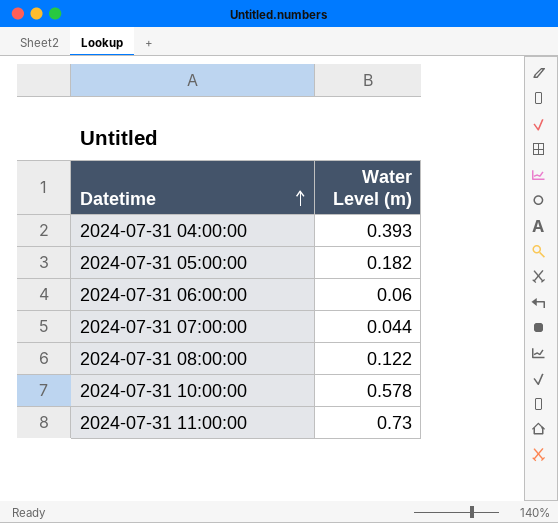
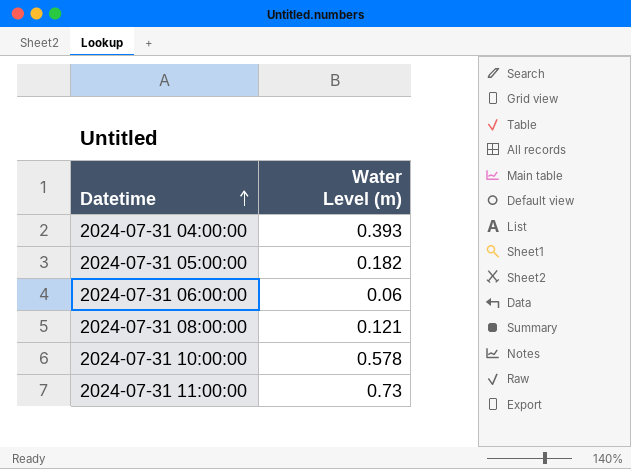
row 2024-07-31 07:00:00: 0.044 -> none
2024-07-31 08:00:00 | Water Level (m): 0.122 -> 0.121

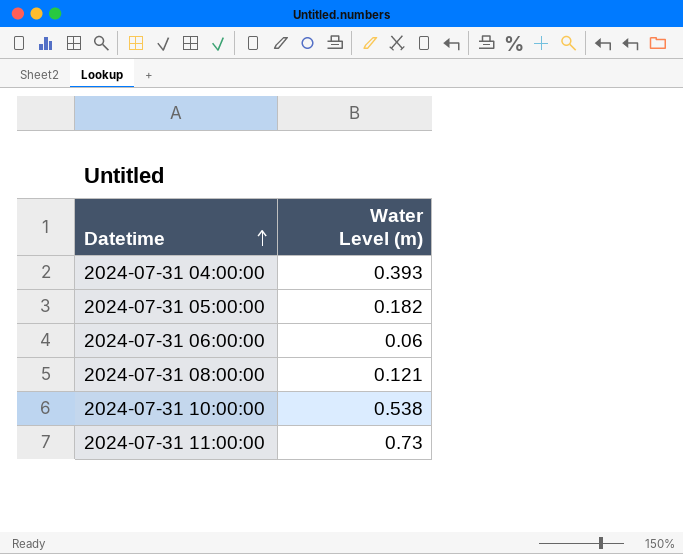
2024-07-31 10:00:00 | Water Level (m): 0.578 -> 0.538

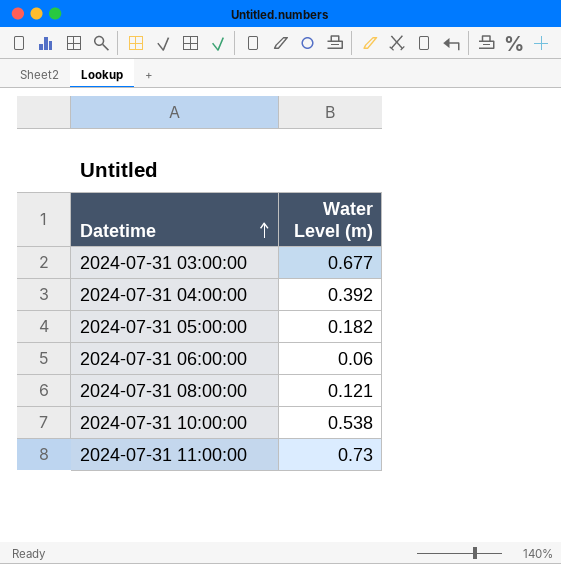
row 2024-07-31 03:00:00: none -> 0.677
2024-07-31 04:00:00 | Water Level (m): 0.393 -> 0.392

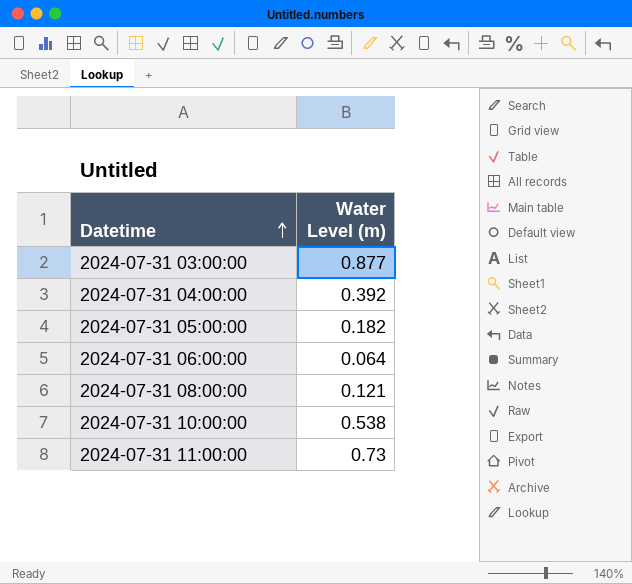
2024-07-31 03:00:00 | Water Level (m): 0.677 -> 0.877
2024-07-31 06:00:00 | Water Level (m): 0.06 -> 0.064

